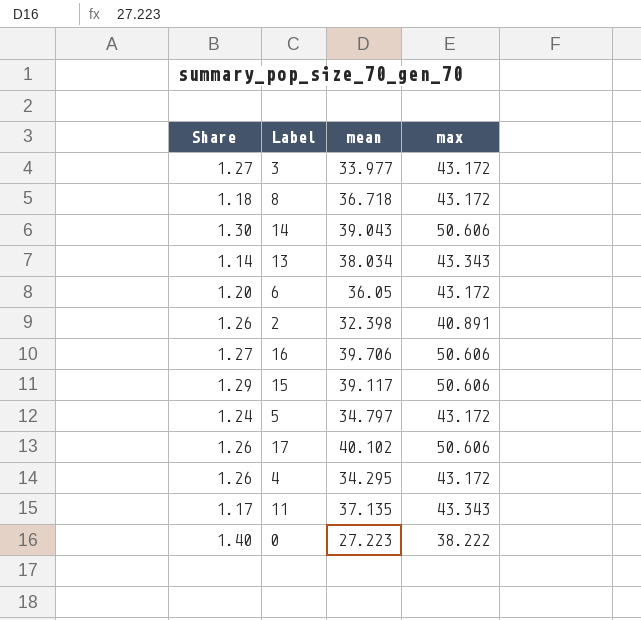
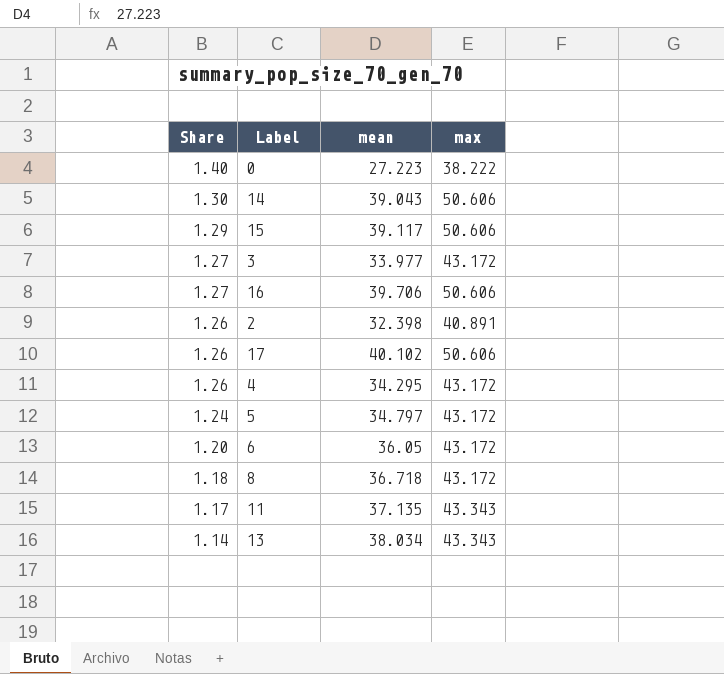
row order: none -> Share descending

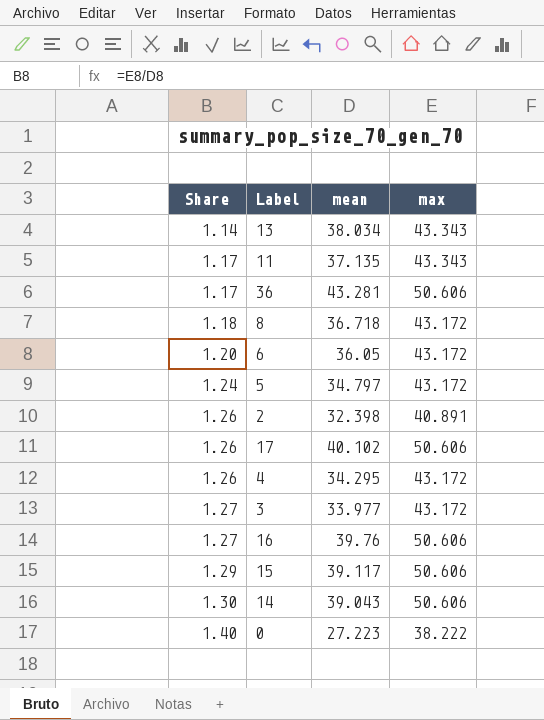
row order: Share descending -> Share ascending
row 36: none -> 1.17 | 43.281 | 50.606
16 | mean: 39.706 -> 39.76

